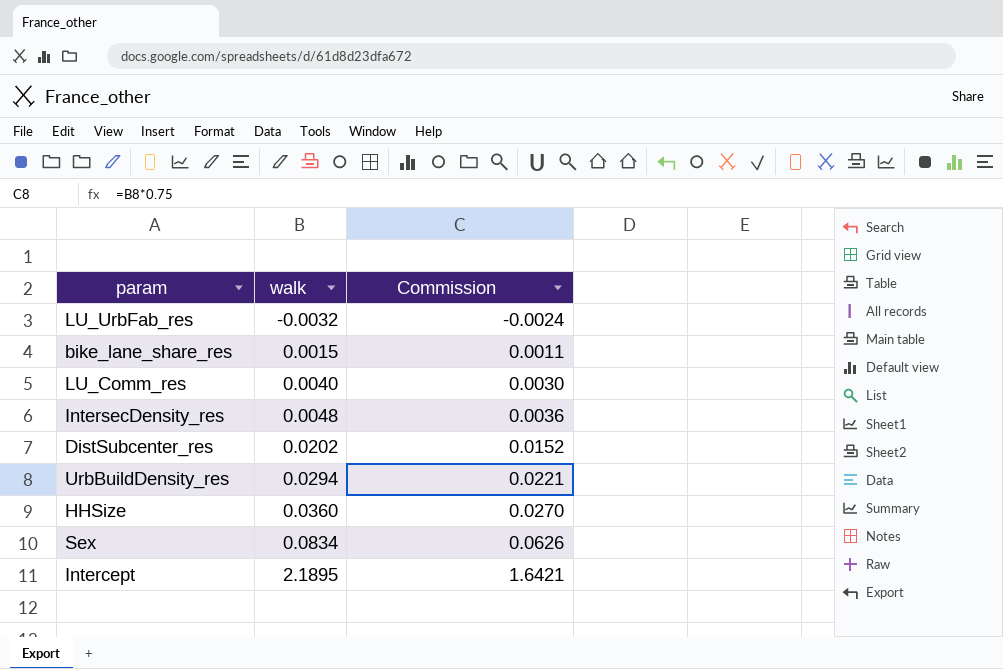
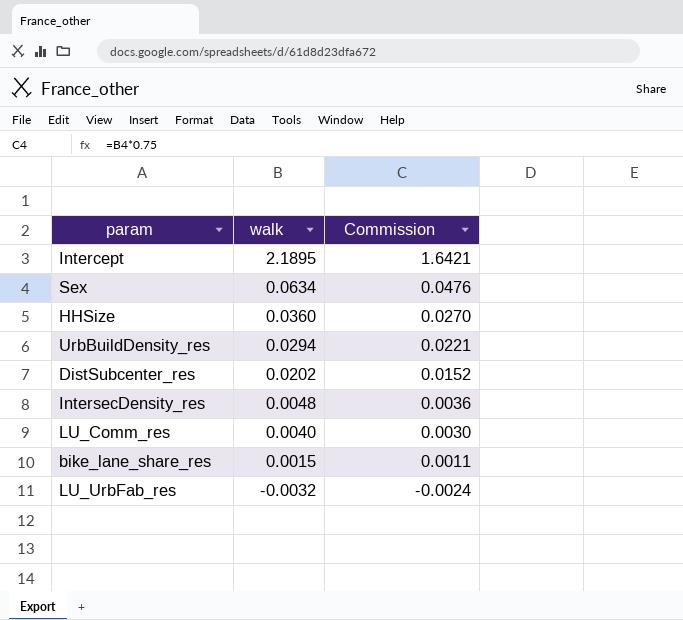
row order: walk ascending -> walk descending
Sex | walk: 0.0834 -> 0.0634
Sex | Commission: 0.0626 -> 0.0476

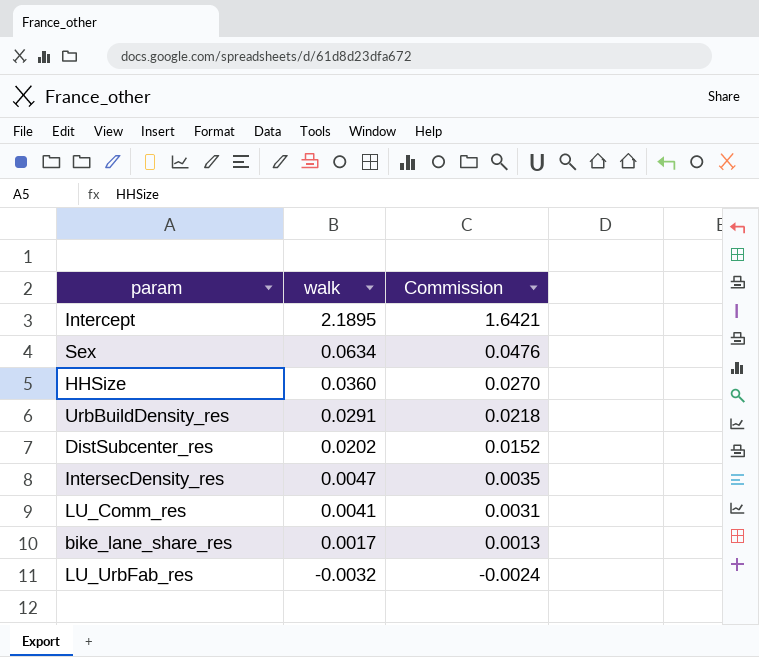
UrbBuildDensity_res | walk: 0.0294 -> 0.0291
UrbBuildDensity_res | Commission: 0.0221 -> 0.0218
IntersecDensity_res | walk: 0.0048 -> 0.0047
IntersecDensity_res | Commission: 0.0036 -> 0.0035
LU_Comm_res | walk: 0.0040 -> 0.0041
LU_Comm_res | Commission: 0.0030 -> 0.0031
bike_lane_share_res | walk: 0.0015 -> 0.0017
bike_lane_share_res | Commission: 0.0011 -> 0.0013

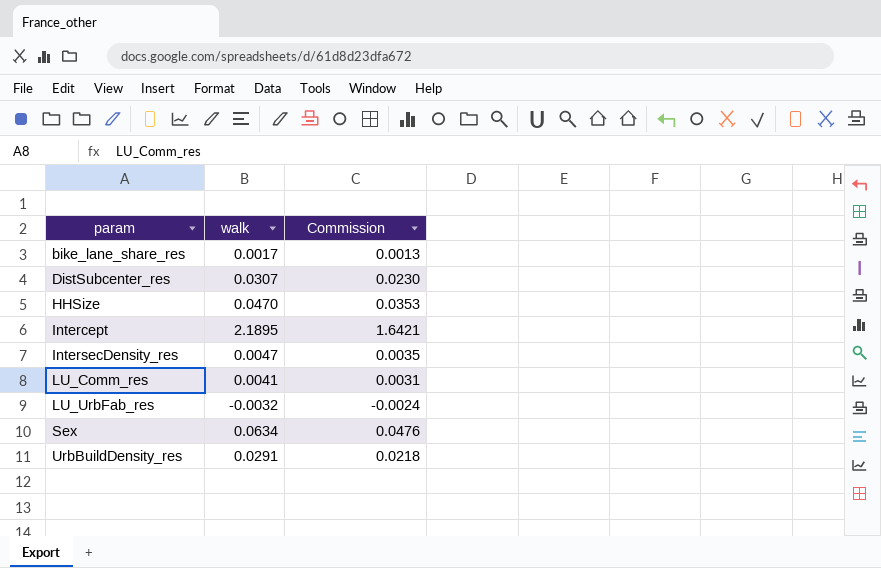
row order: walk descending -> param ascending
DistSubcenter_res | walk: 0.0202 -> 0.0307
DistSubcenter_res | Commission: 0.0152 -> 0.0230
HHSize | walk: 0.0360 -> 0.0470
HHSize | Commission: 0.0270 -> 0.0353

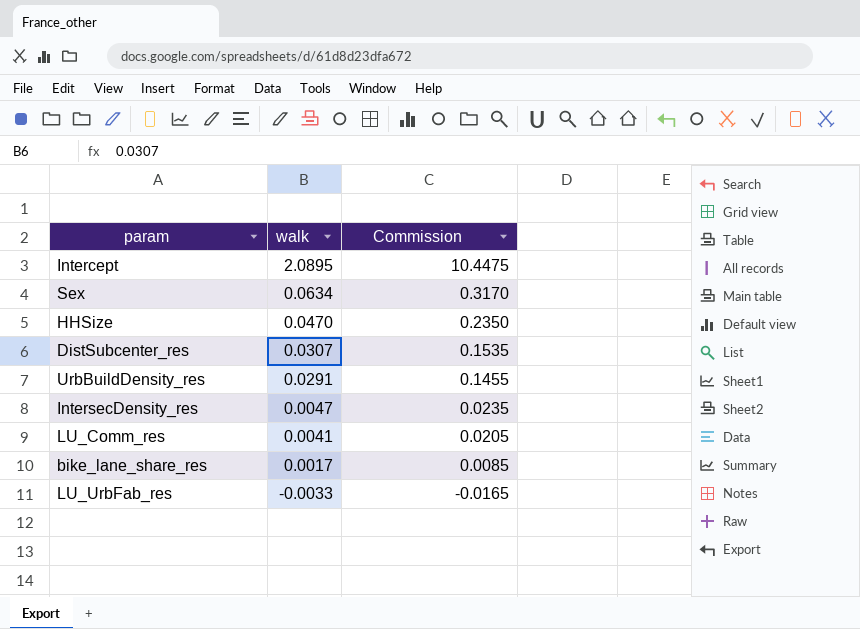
row order: param ascending -> walk descending
column Commission | formula: [walk] * 0.75 -> [walk] * 5
Intercept | walk: 2.1895 -> 2.0895
LU_UrbFab_res | walk: -0.0032 -> -0.0033

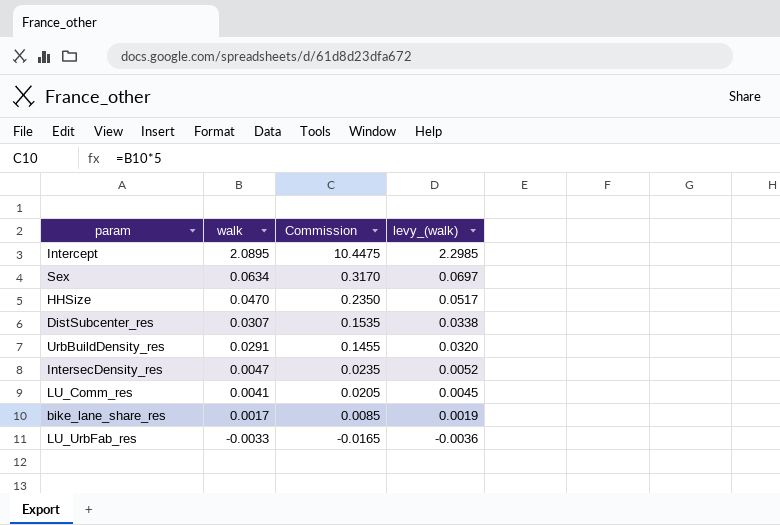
column levy_(walk) | formula: none -> [walk] * 1.1

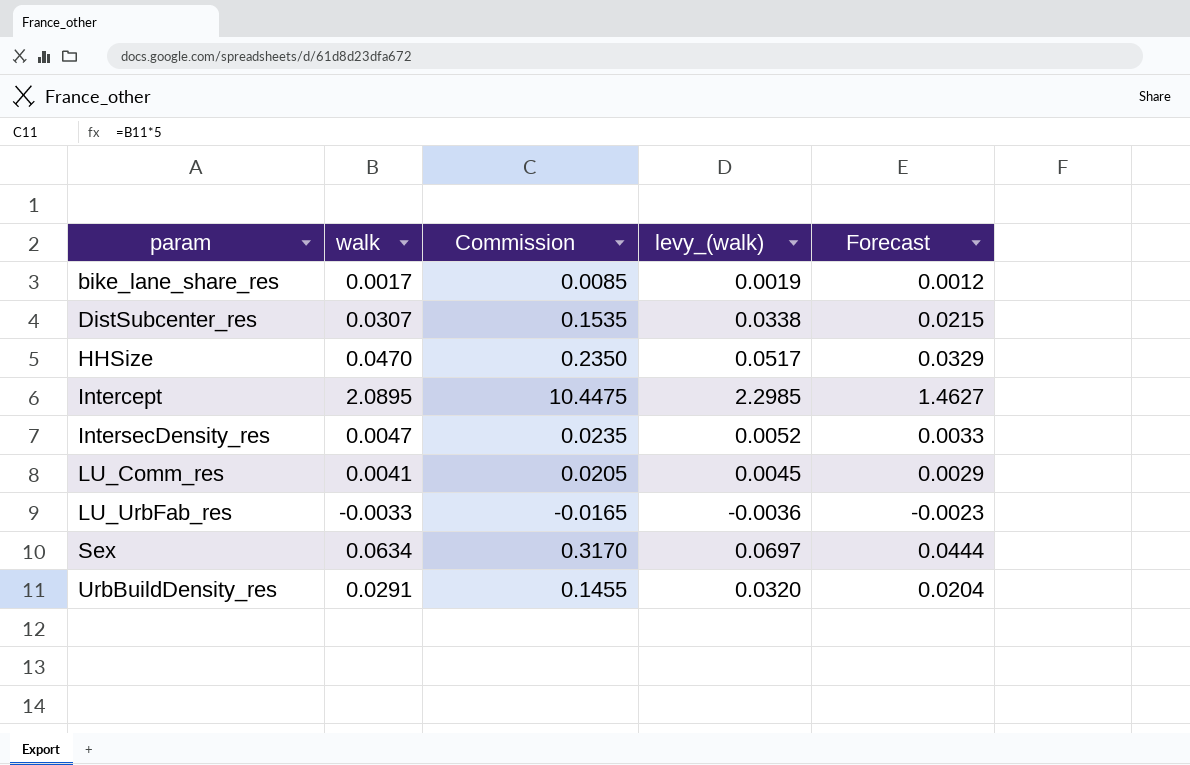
row order: walk descending -> param ascending
column Forecast | formula: none -> [walk] * 0.7

